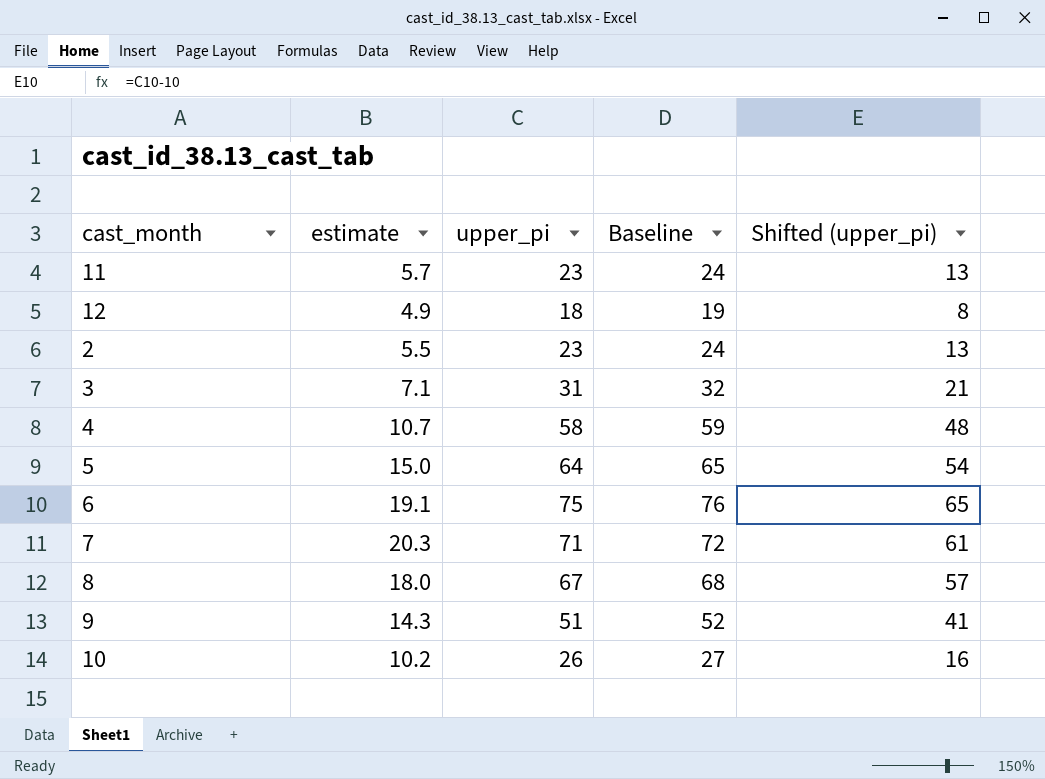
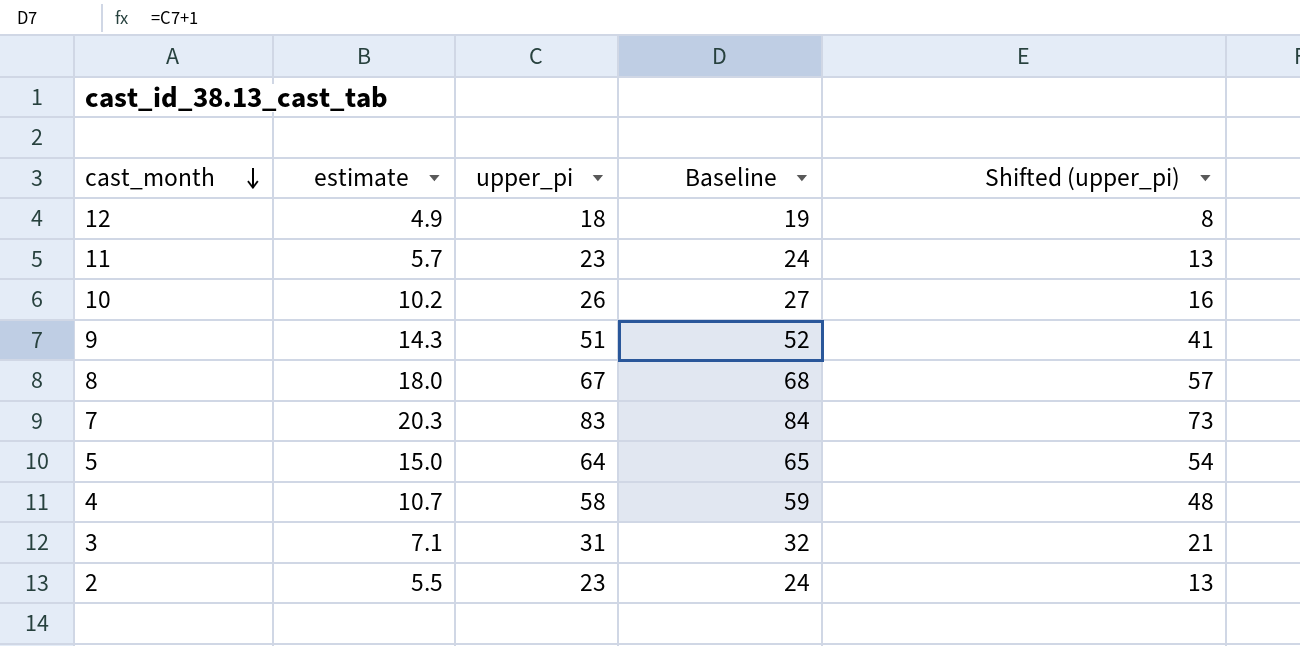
row order: none -> cast_month descending
row 6: 19.1 | 75 | 76 | 65 -> none
7 | upper_pi: 71 -> 83
7 | Baseline: 72 -> 84
7 | Shifted (upper_pi): 61 -> 73

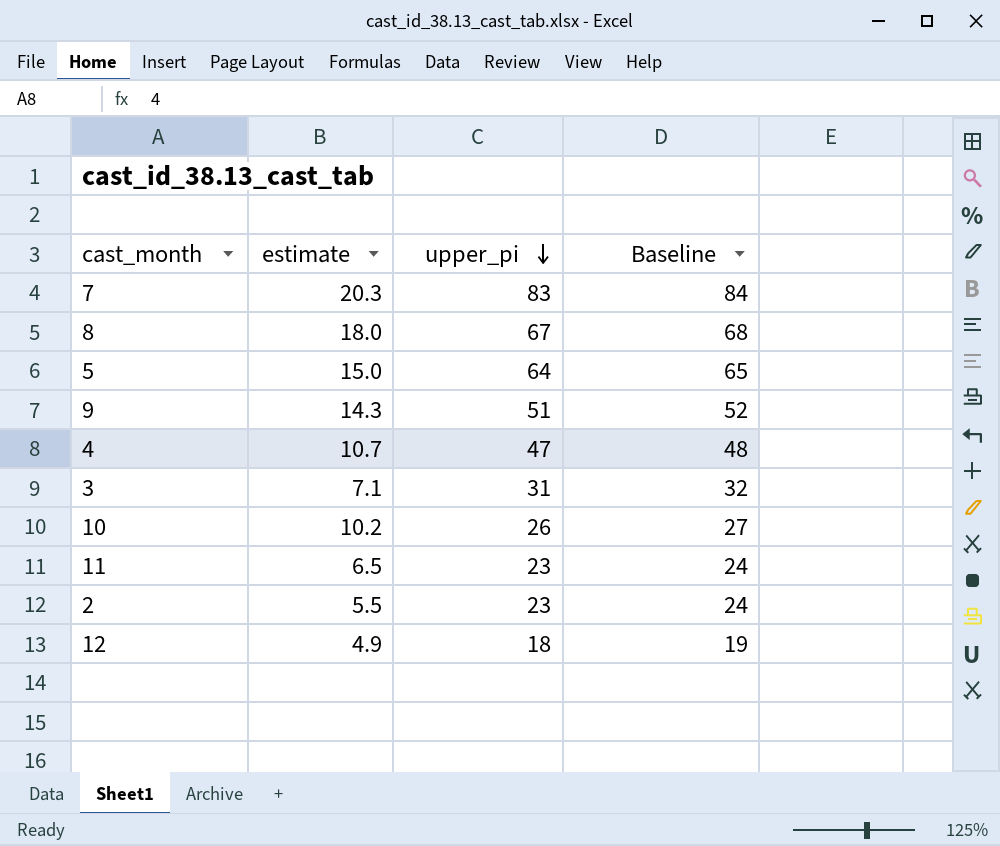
row order: cast_month descending -> upper_pi descending
column Shifted (upper_pi) | formula: [upper_pi] - 10 -> none
4 | upper_pi: 58 -> 47
4 | Baseline: 59 -> 48
11 | estimate: 5.7 -> 6.5

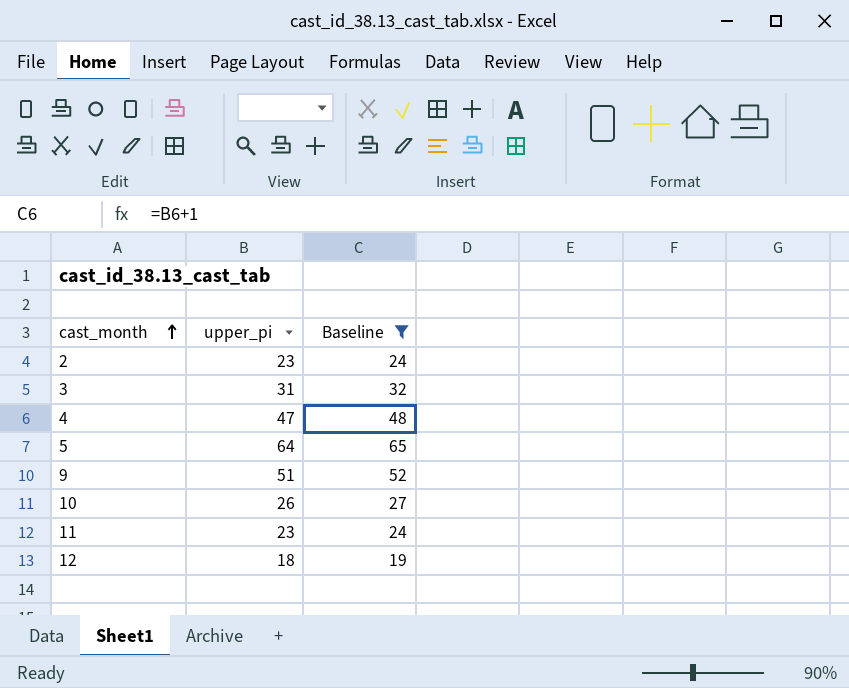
filter: none -> Baseline <= 65
row order: upper_pi descending -> cast_month ascending
column estimate | position: 2 -> none

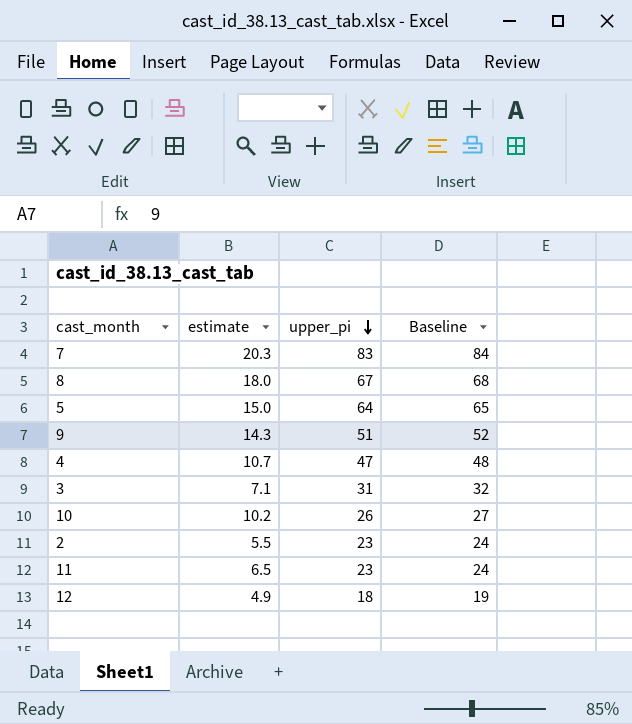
filter: Baseline <= 65 -> none
row order: cast_month ascending -> upper_pi descending
column estimate | position: none -> 2

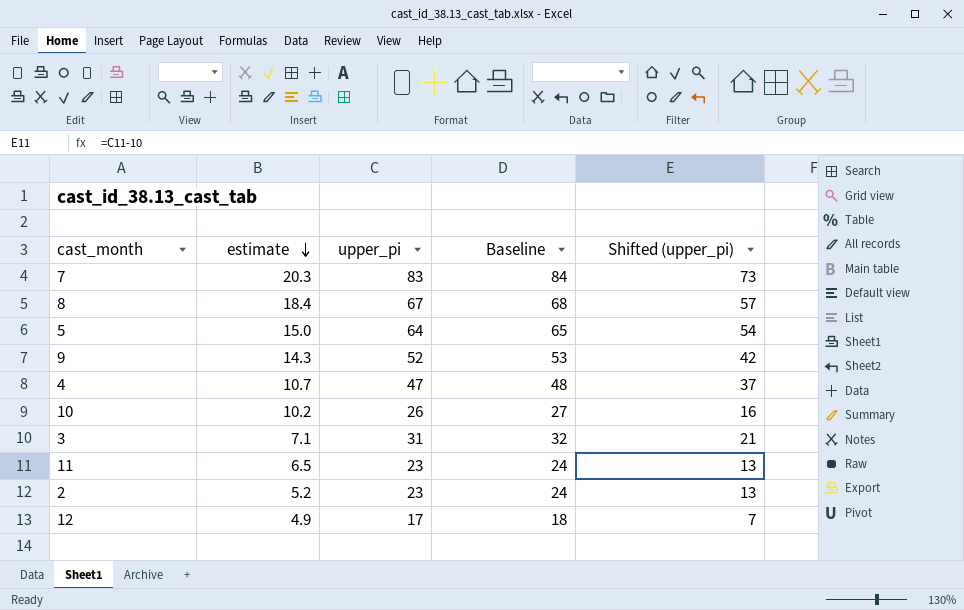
row order: upper_pi descending -> estimate descending
column Shifted (upper_pi) | formula: none -> [upper_pi] - 10
8 | estimate: 18.0 -> 18.4
9 | upper_pi: 51 -> 52
9 | Baseline: 52 -> 53
2 | estimate: 5.5 -> 5.2
12 | upper_pi: 18 -> 17
12 | Baseline: 19 -> 18

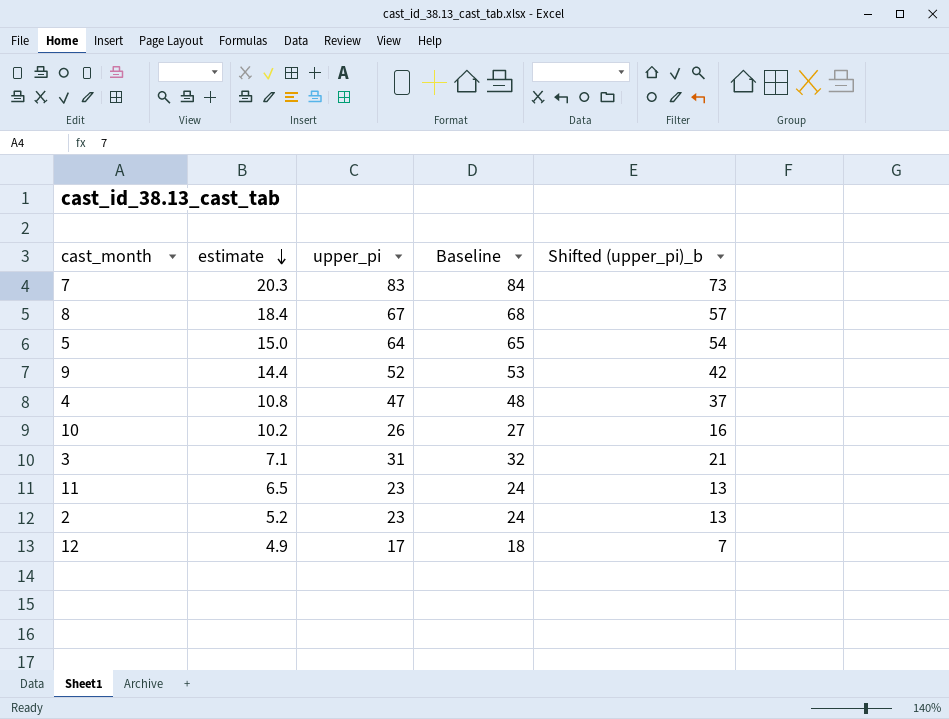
column name: Shifted (upper_pi) -> Shifted (upper_pi)_b
9 | estimate: 14.3 -> 14.4
4 | estimate: 10.7 -> 10.8

